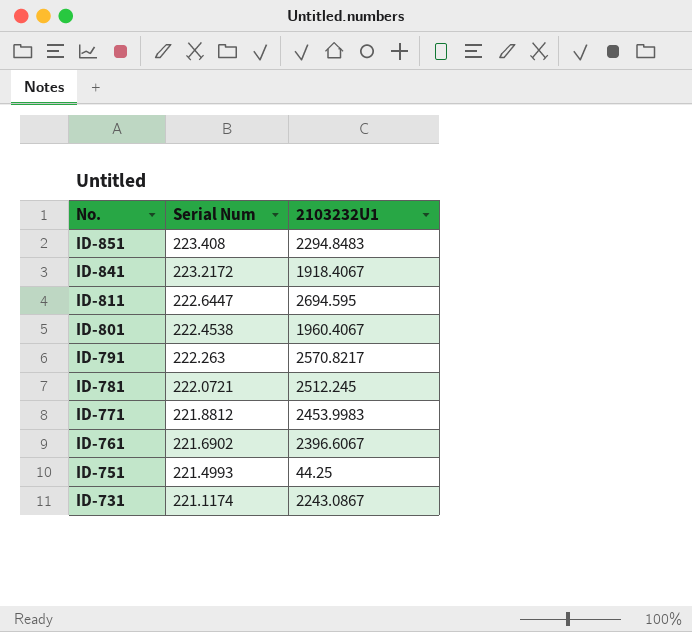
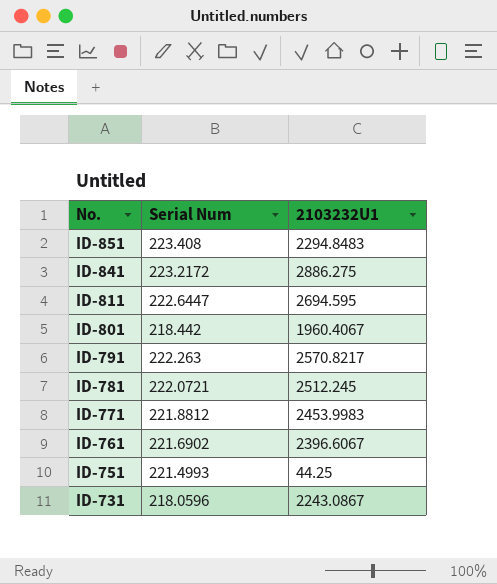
ID-841 | 2103232U1: 1918.4067 -> 2886.275
ID-801 | Serial Num: 222.4538 -> 218.442
ID-731 | Serial Num: 221.1174 -> 218.0596

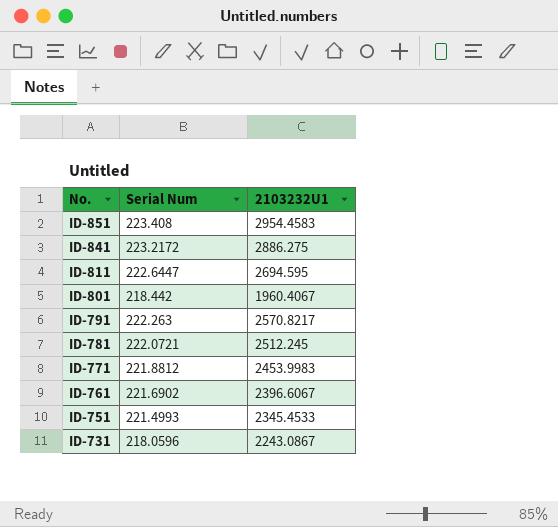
ID-851 | 2103232U1: 2294.8483 -> 2954.4583
ID-751 | 2103232U1: 44.25 -> 2345.4533

